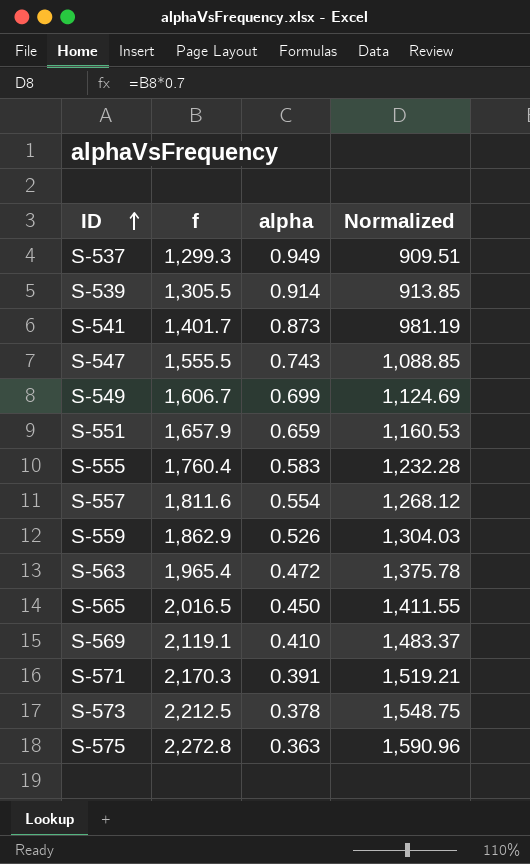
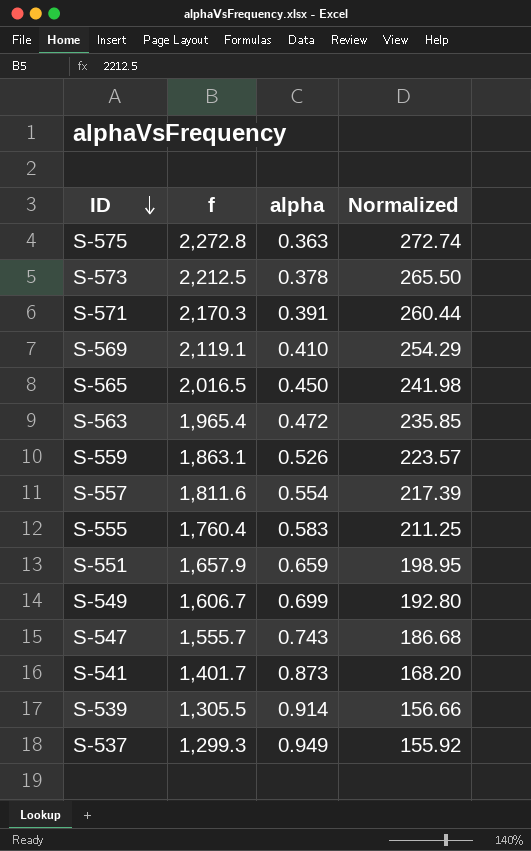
row order: ID ascending -> ID descending
column Normalized | formula: [f] * 0.7 -> [f] * 0.12
S-559 | f: 1,862.9 -> 1,863.1
S-547 | f: 1,555.5 -> 1,555.7

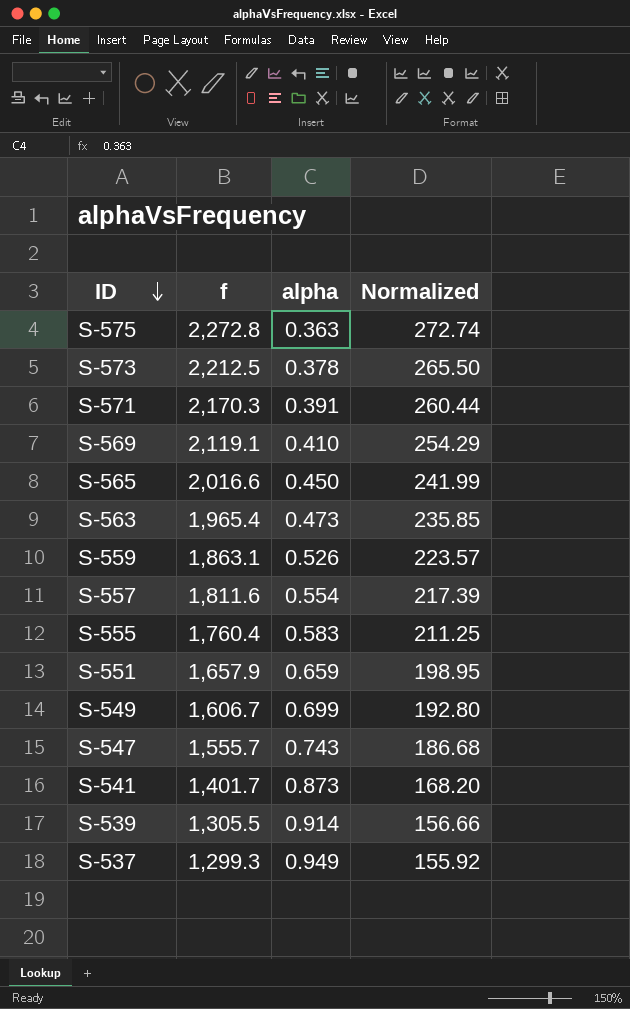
S-565 | f: 2,016.5 -> 2,016.6
S-565 | Normalized: 241.98 -> 241.99
S-563 | alpha: 0.472 -> 0.473

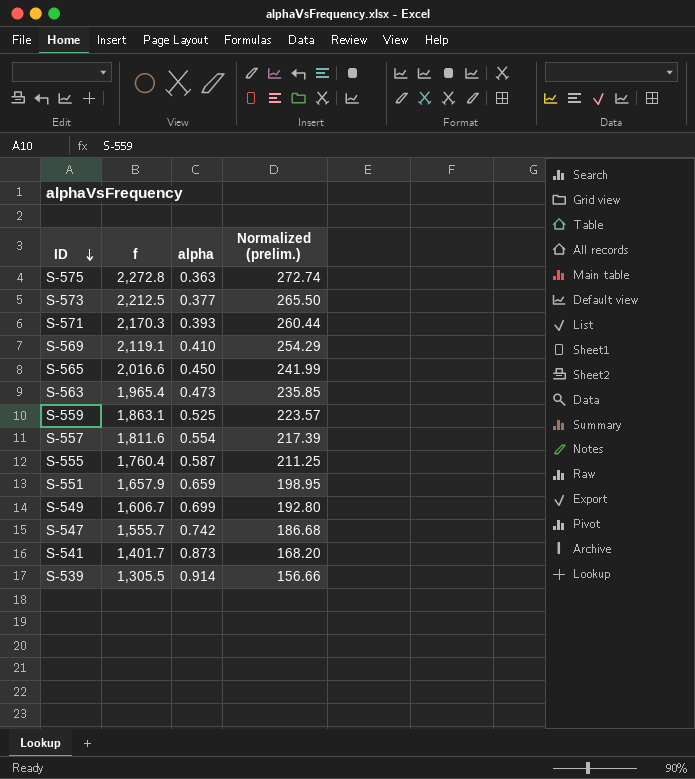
column name: Normalized -> Normalized (prelim.)
row S-537: 1,299.3 | 0.949 | 155.92 -> none
S-573 | alpha: 0.378 -> 0.377
S-571 | alpha: 0.391 -> 0.393
S-559 | alpha: 0.526 -> 0.525
S-555 | alpha: 0.583 -> 0.587
S-547 | alpha: 0.743 -> 0.742

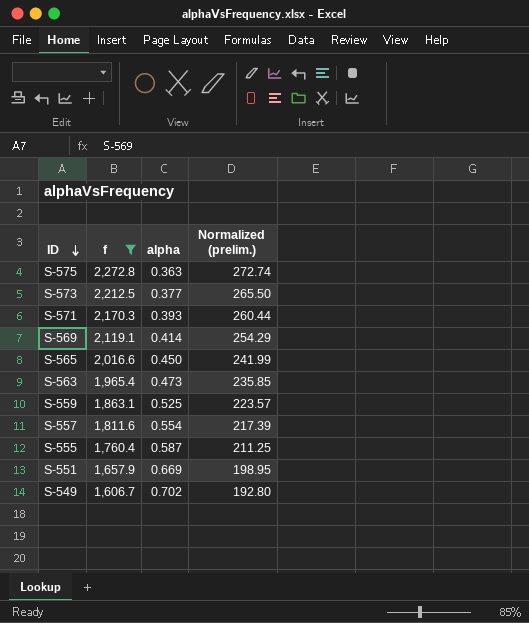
filter: none -> f >= 1,606.7
S-569 | alpha: 0.410 -> 0.414
S-551 | alpha: 0.659 -> 0.669
S-549 | alpha: 0.699 -> 0.702

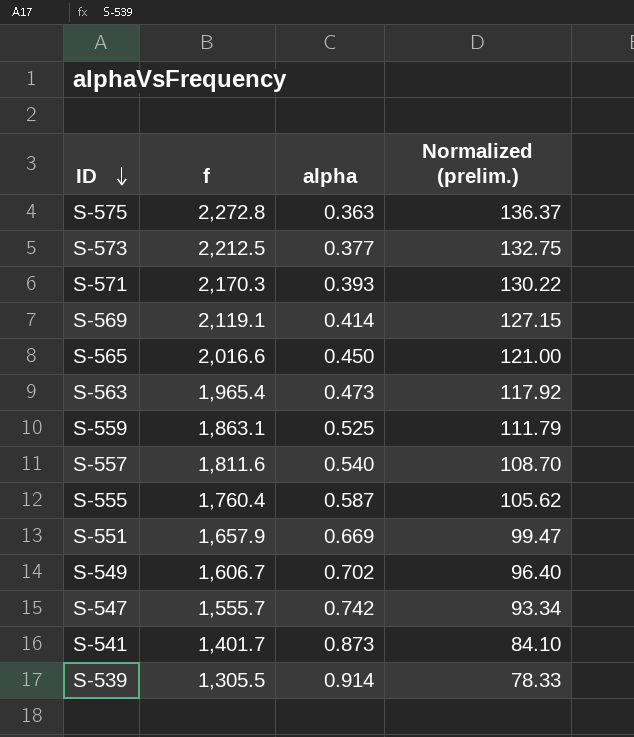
filter: f >= 1,606.7 -> none
column Normalized (prelim.) | formula: [f] * 0.12 -> [f] * 0.06
S-557 | alpha: 0.554 -> 0.540

